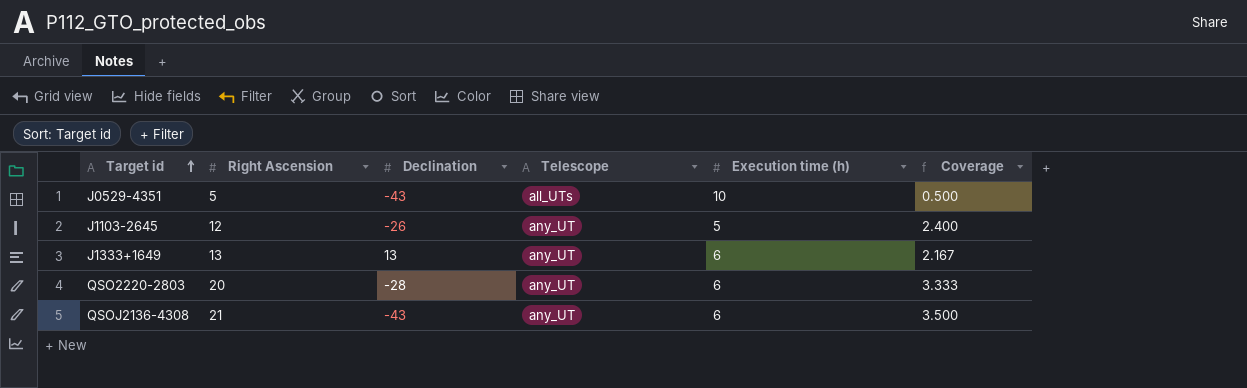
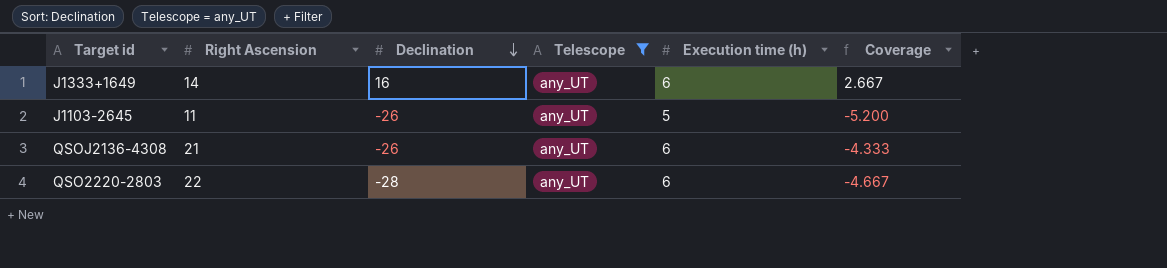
filter: none -> Telescope = any_UT
row order: Target id ascending -> Declination descending
column Coverage | formula: [Right Ascension] / [Execution time (h)] -> [Declination] / [Execution time (h)]
J1333+1649 | Right Ascension: 13 -> 14
J1333+1649 | Declination: 13 -> 16
J1103-2645 | Right Ascension: 12 -> 11
QSOJ2136-4308 | Declination: -43 -> -26
QSO2220-2803 | Right Ascension: 20 -> 22

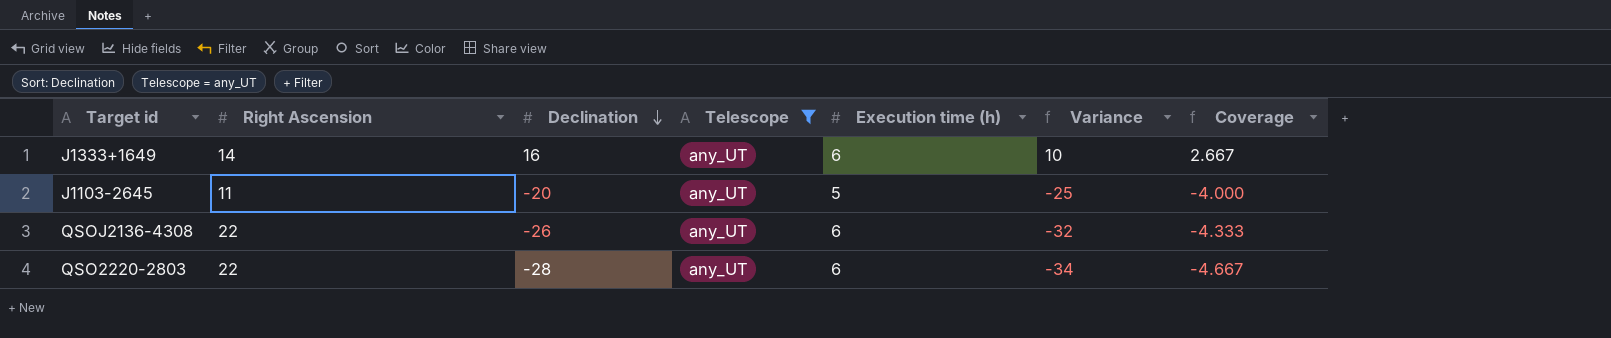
column Variance | formula: none -> [Declination] - [Execution time (h)]
J1103-2645 | Declination: -26 -> -20
J1103-2645 | Coverage: -5.200 -> -4.000
QSOJ2136-4308 | Right Ascension: 21 -> 22

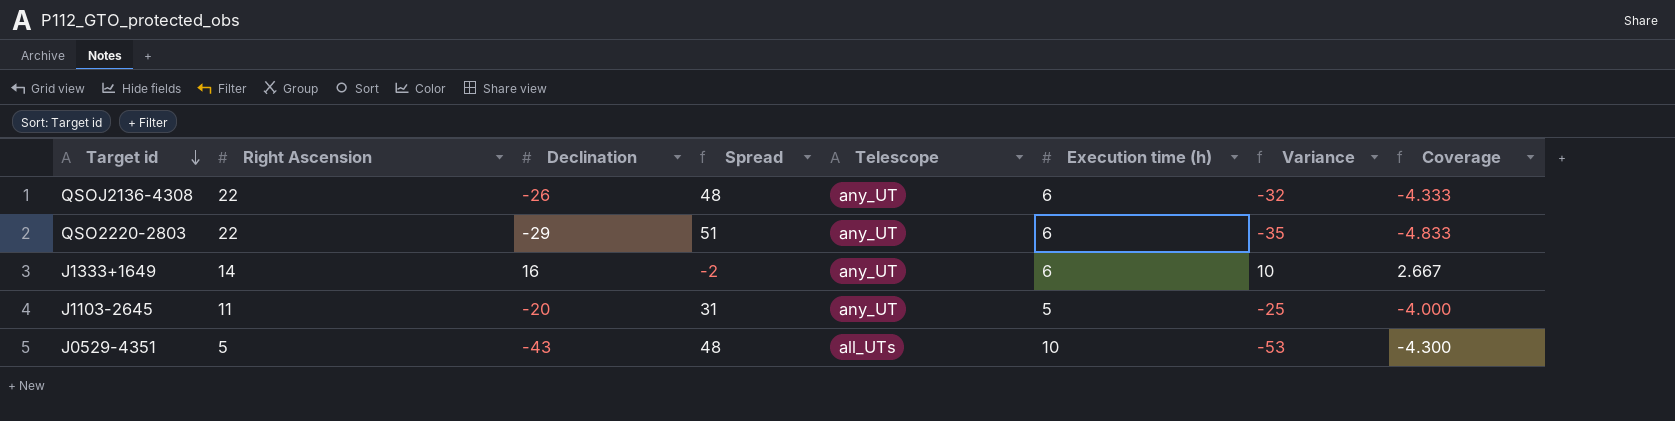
filter: Telescope = any_UT -> none
row order: Declination descending -> Target id descending
column Spread | formula: none -> [Right Ascension] - [Declination]
QSO2220-2803 | Declination: -28 -> -29
QSO2220-2803 | Variance: -34 -> -35
QSO2220-2803 | Coverage: -4.667 -> -4.833

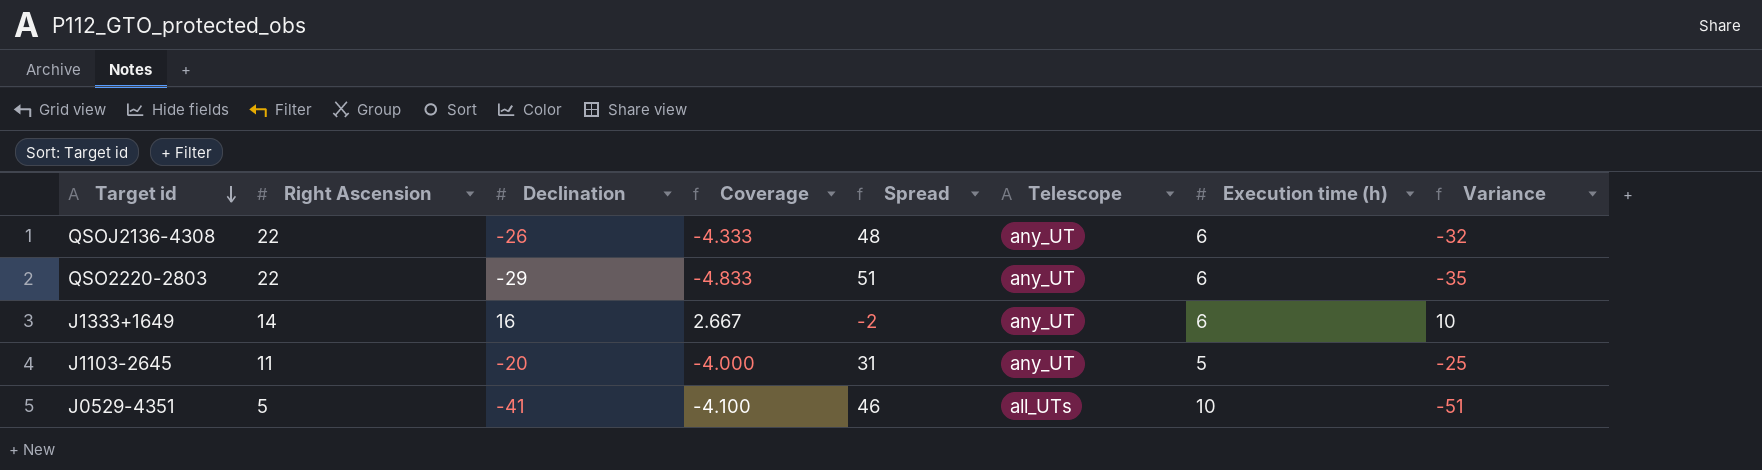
column Coverage | position: 8 -> 4
J0529-4351 | Declination: -43 -> -41
J0529-4351 | Coverage: -4.300 -> -4.100
J0529-4351 | Spread: 48 -> 46
J0529-4351 | Variance: -53 -> -51

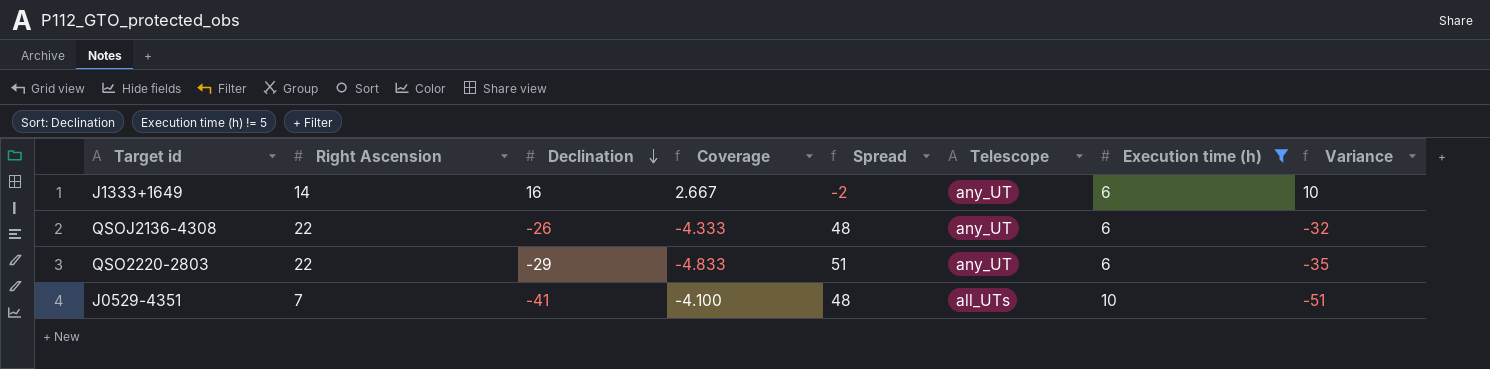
filter: none -> Execution time (h) != 5
row order: Target id descending -> Declination descending
J0529-4351 | Right Ascension: 5 -> 7
J0529-4351 | Spread: 46 -> 48

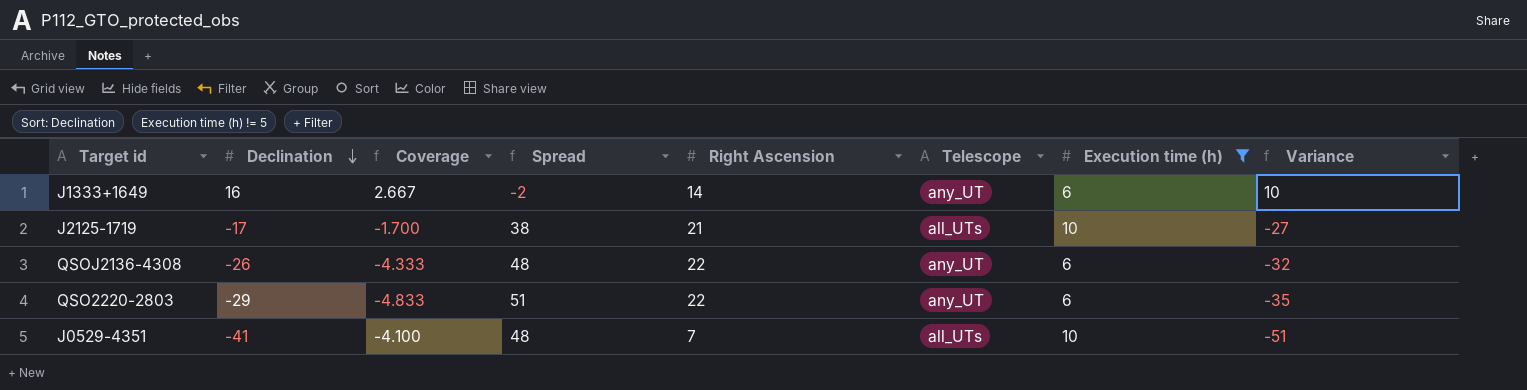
column Right Ascension | position: 2 -> 5
row J2125-1719: none -> -17 | -1.700 | 38 | 21 | all_UTs | 10 | -27

